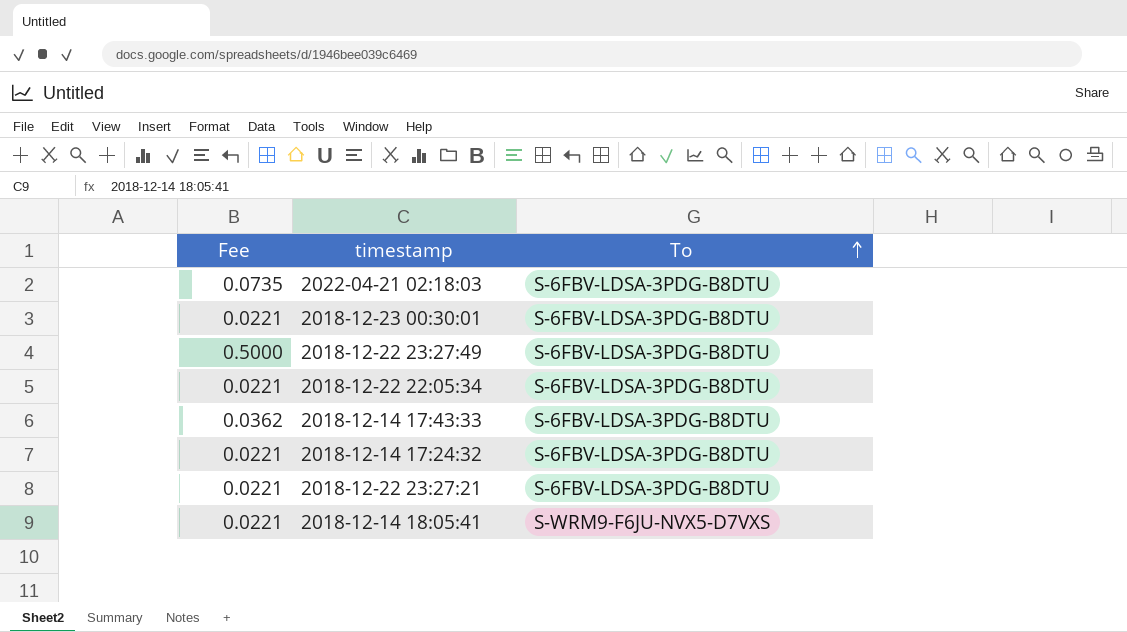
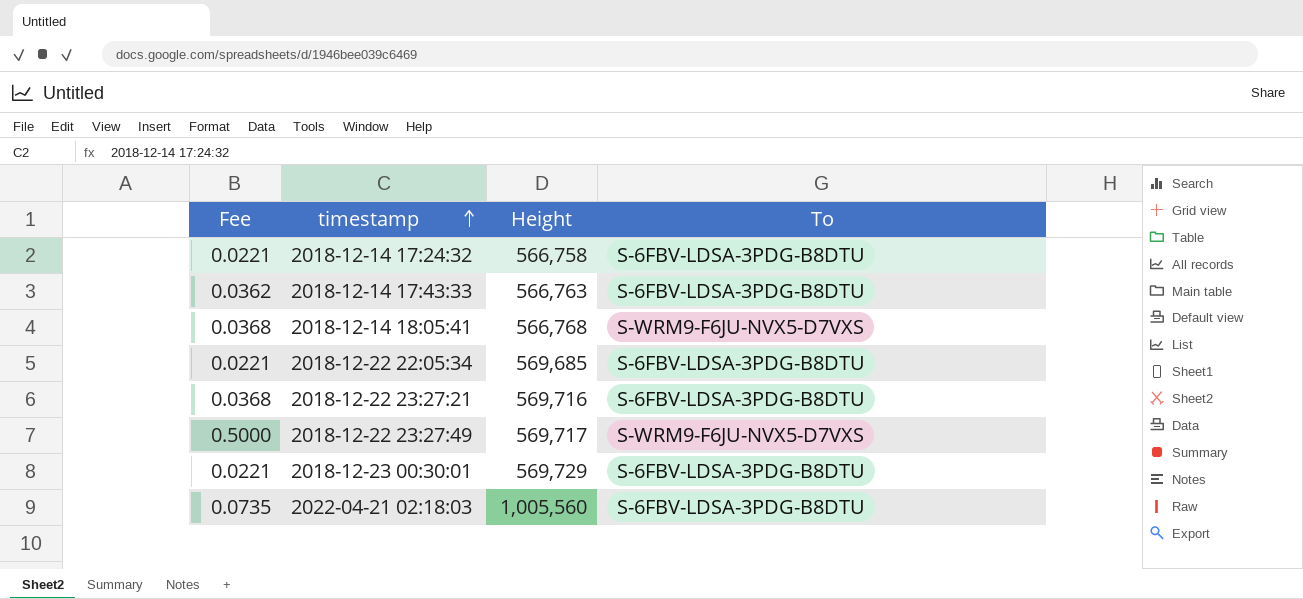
row order: To ascending -> timestamp ascending
column Height | position: none -> 3
2018-12-14 18:05:41 | Fee: 0.0221 -> 0.0368
2018-12-22 23:27:21 | Fee: 0.0221 -> 0.0368
2018-12-22 23:27:49 | To: S-6FBV-LDSA-3PDG-B8DTU -> S-WRM9-F6JU-NVX5-D7VXS

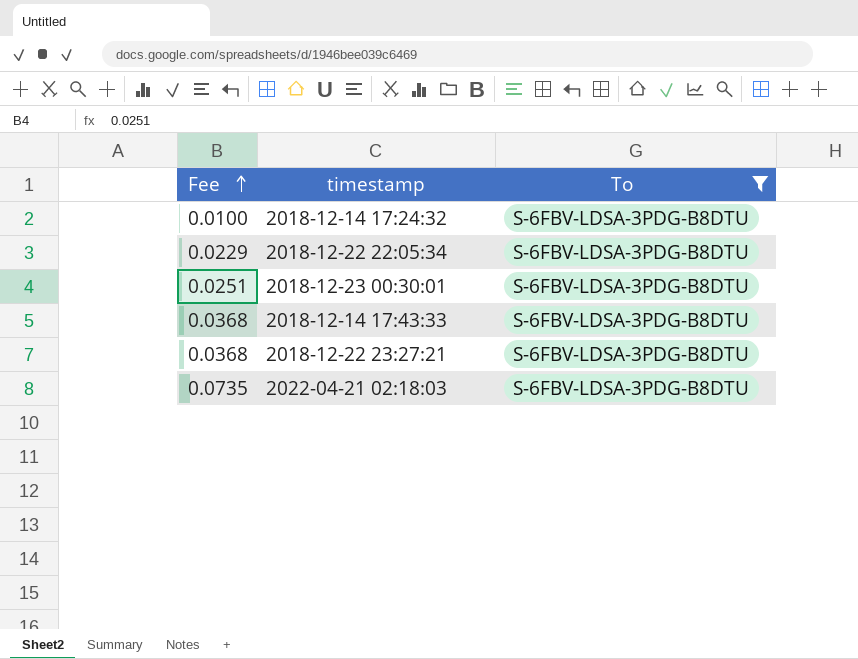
filter: none -> To = S-6FBV-LDSA-3PDG-B8DTU
row order: timestamp ascending -> Fee ascending
column Height | position: 3 -> none
2018-12-14 17:24:32 | Fee: 0.0221 -> 0.0100
2018-12-22 22:05:34 | Fee: 0.0221 -> 0.0229
2018-12-23 00:30:01 | Fee: 0.0221 -> 0.0251
2018-12-14 17:43:33 | Fee: 0.0362 -> 0.0368

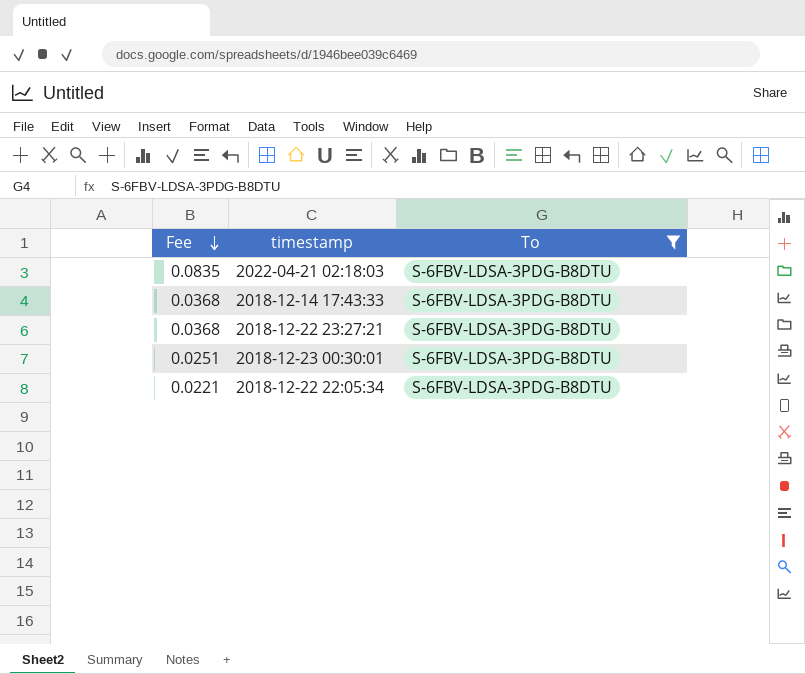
row order: Fee ascending -> Fee descending
row 2018-12-14 17:24:32: 0.0100 | S-6FBV-LDSA-3PDG-B8DTU -> none
2022-04-21 02:18:03 | Fee: 0.0735 -> 0.0835
2018-12-22 22:05:34 | Fee: 0.0229 -> 0.0221

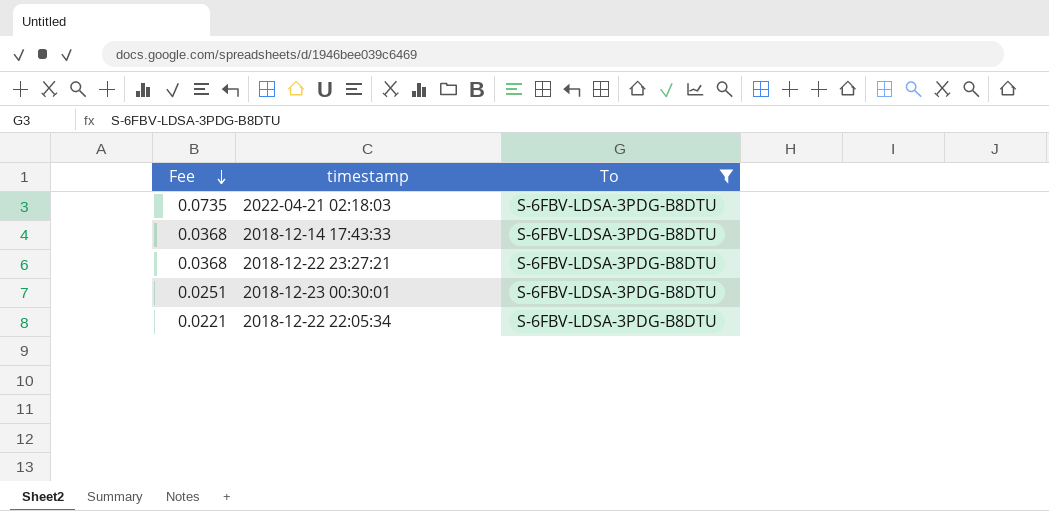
2022-04-21 02:18:03 | Fee: 0.0835 -> 0.0735

